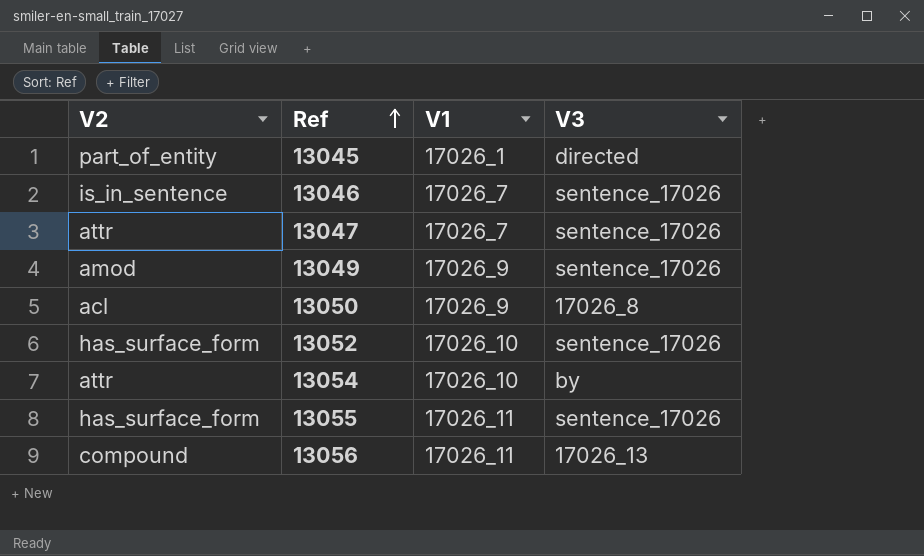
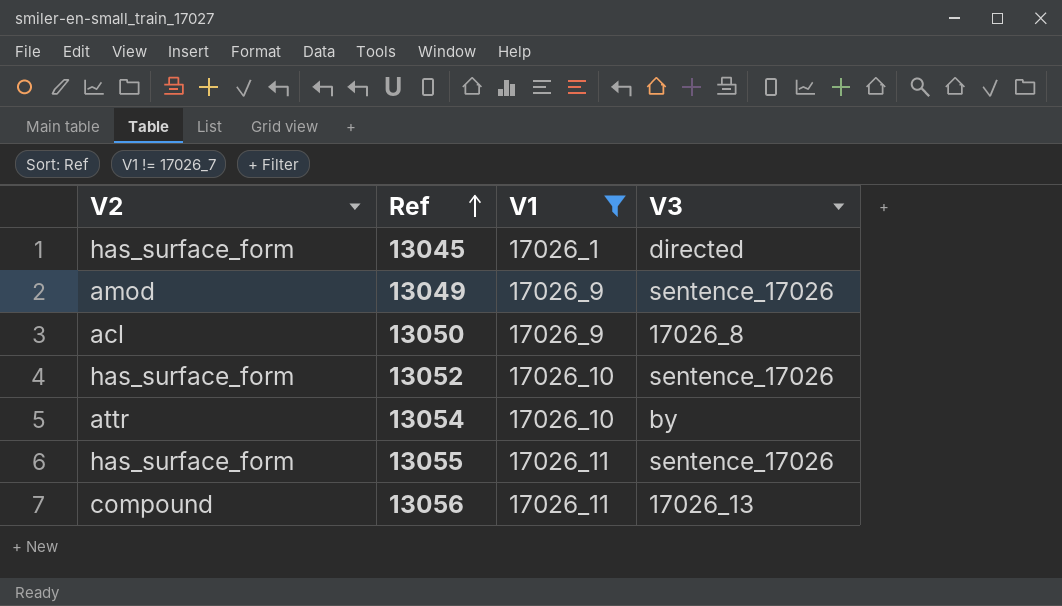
filter: none -> V1 != 17026_7
13045 | V2: part_of_entity -> has_surface_form

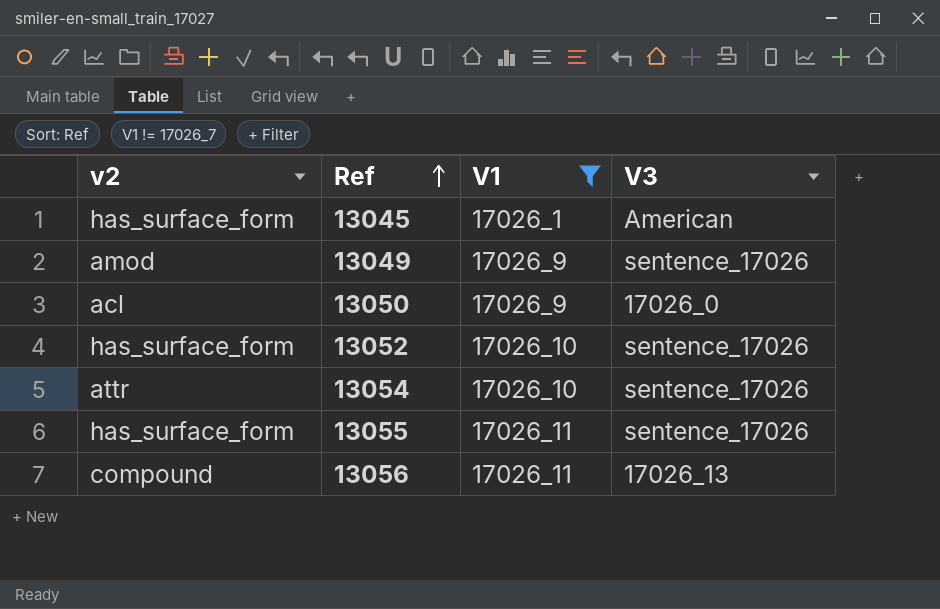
column name: V2 -> v2
13045 | V3: directed -> American
13050 | V3: 17026_8 -> 17026_0
13054 | V3: by -> sentence_17026

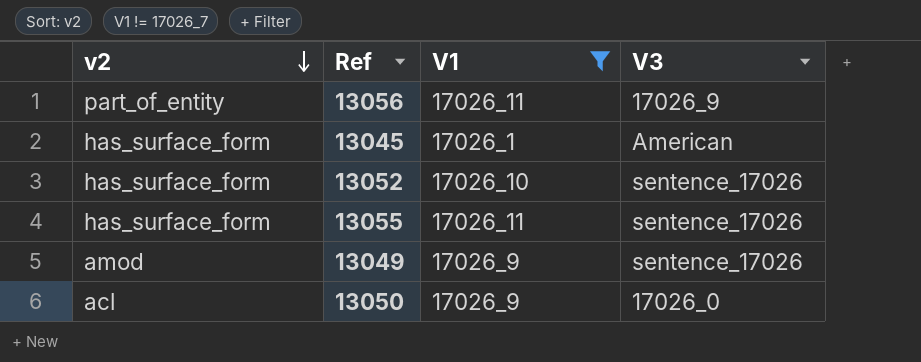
row order: Ref ascending -> v2 descending
row 13054: attr | 17026_10 | sentence_17026 -> none
13056 | v2: compound -> part_of_entity
13056 | V3: 17026_13 -> 17026_9

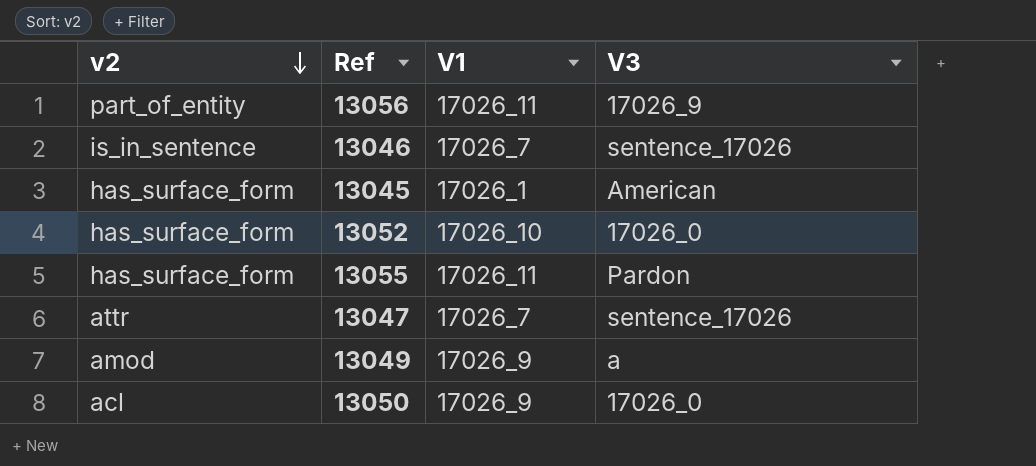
filter: V1 != 17026_7 -> none
13052 | V3: sentence_17026 -> 17026_0
13055 | V3: sentence_17026 -> Pardon
13049 | V3: sentence_17026 -> a

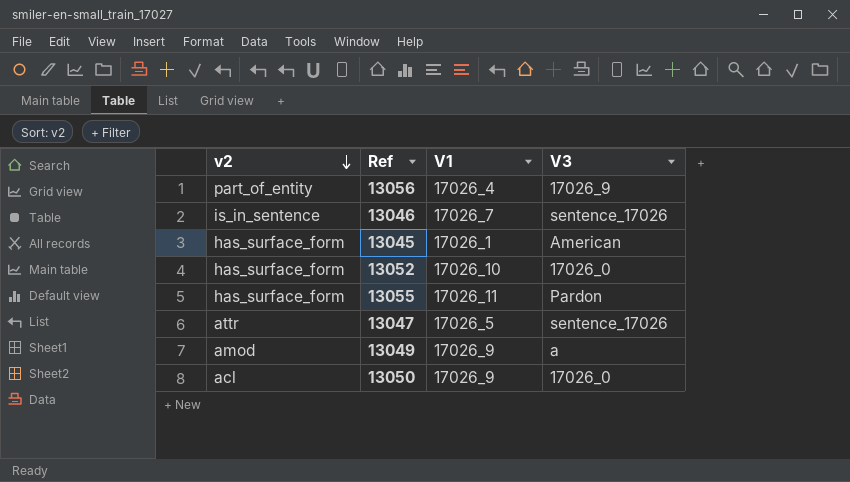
13056 | V1: 17026_11 -> 17026_4
13047 | V1: 17026_7 -> 17026_5

